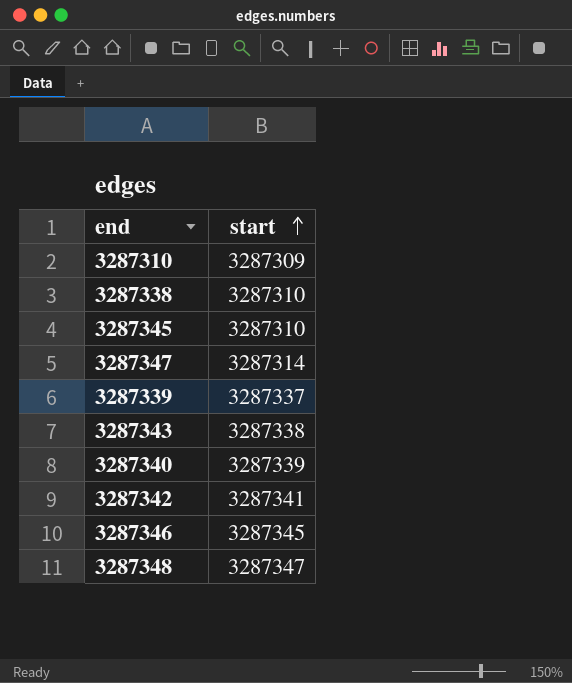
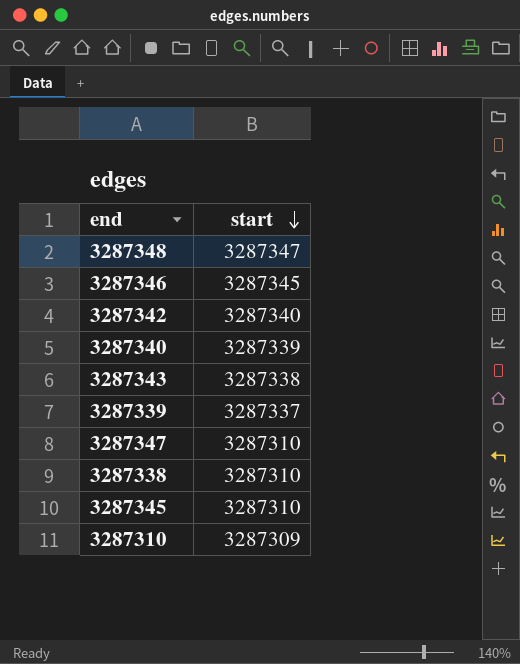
row order: start ascending -> start descending
3287342 | start: 3287341 -> 3287340
3287347 | start: 3287314 -> 3287310

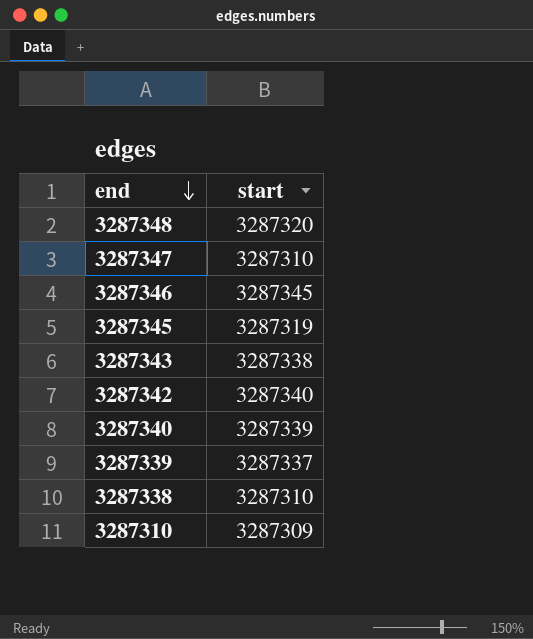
row order: start descending -> end descending
3287348 | start: 3287347 -> 3287320
3287345 | start: 3287310 -> 3287319

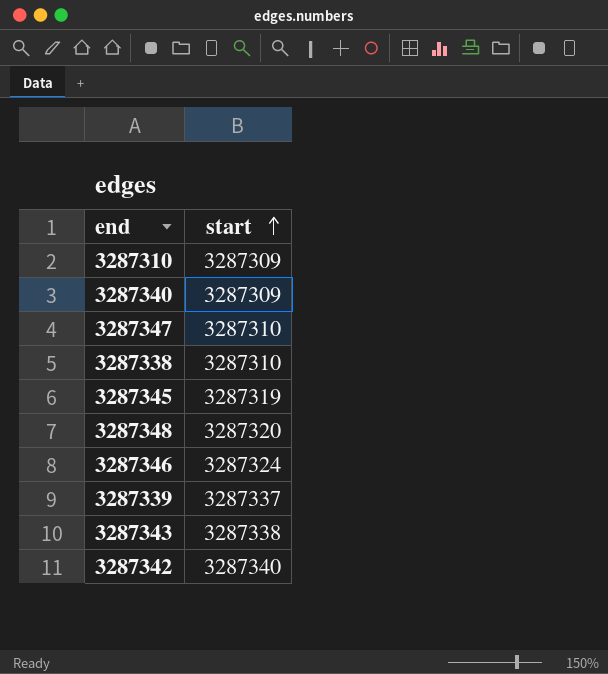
row order: end descending -> start ascending
3287340 | start: 3287339 -> 3287309
3287346 | start: 3287345 -> 3287324

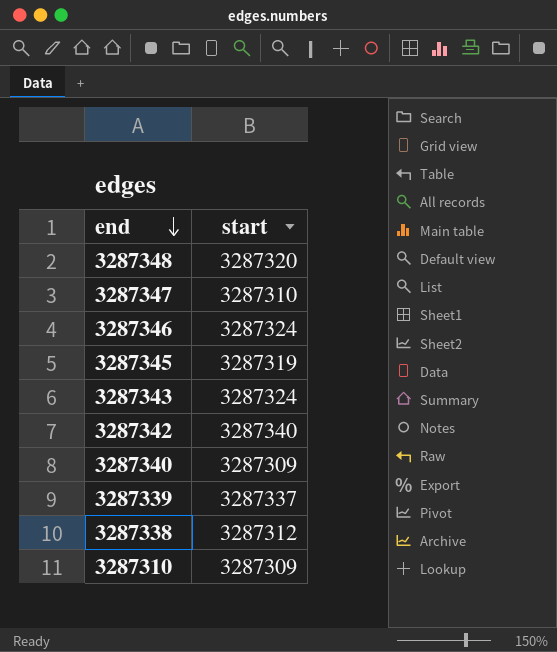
row order: start ascending -> end descending
3287343 | start: 3287338 -> 3287324
3287338 | start: 3287310 -> 3287312

